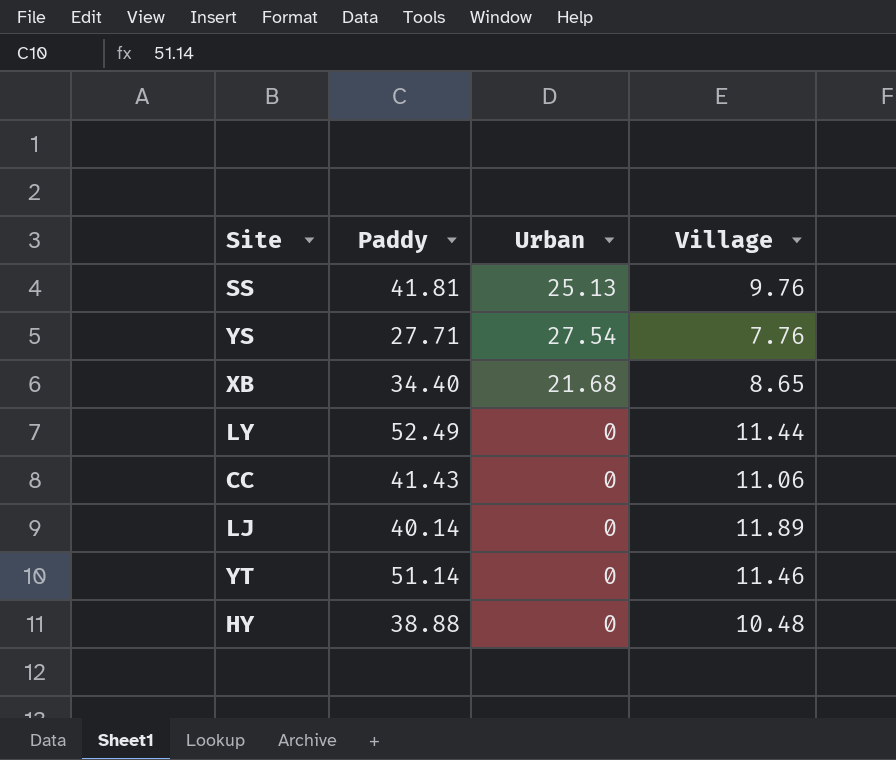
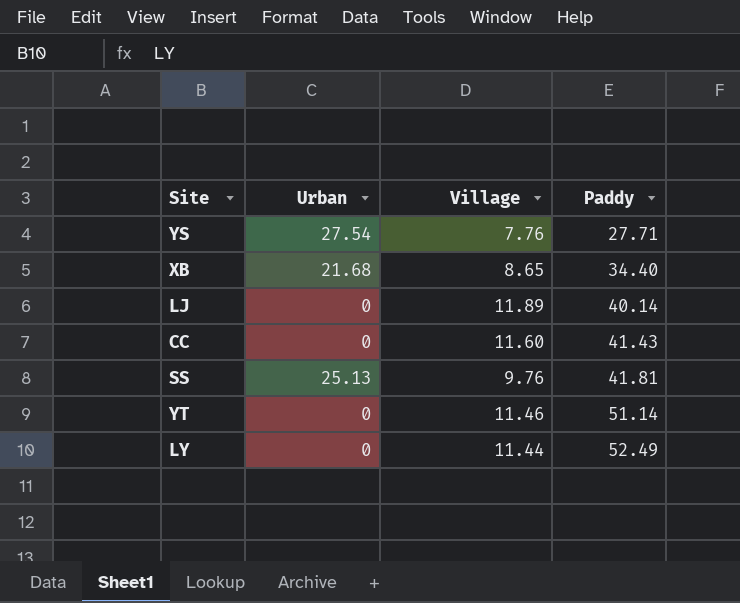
row order: none -> Paddy ascending
column Paddy | position: 2 -> 4
row HY: 38.88 | 0 | 10.48 -> none
CC | Village: 11.06 -> 11.60

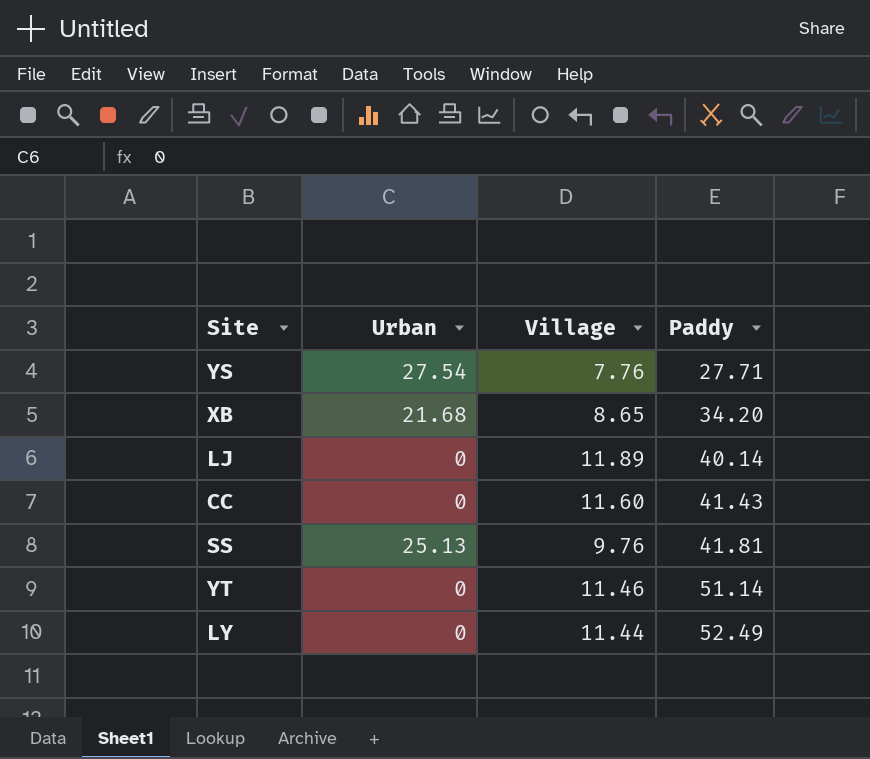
XB | Paddy: 34.40 -> 34.20

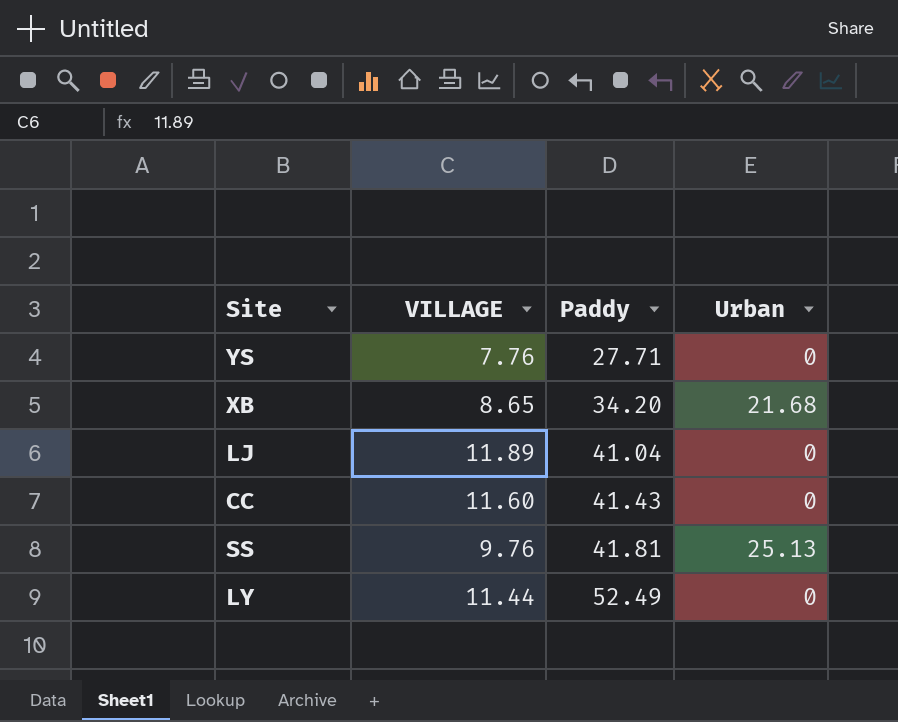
column name: Village -> VILLAGE
column Urban | position: 2 -> 4
row YT: 0 | 11.46 | 51.14 -> none
YS | Urban: 27.54 -> 0
LJ | Paddy: 40.14 -> 41.04

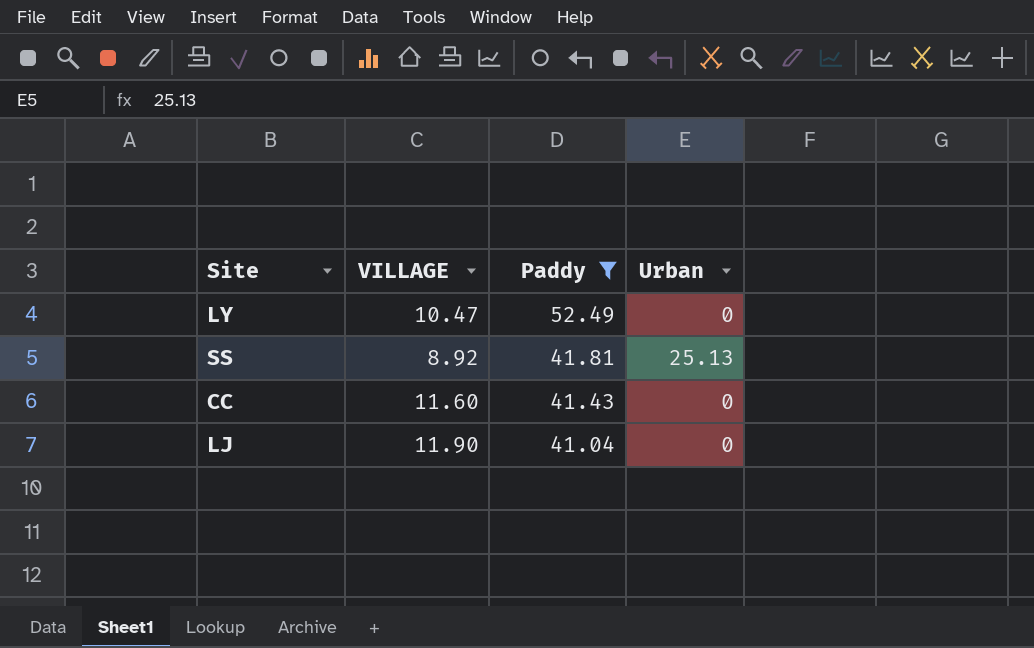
filter: none -> Paddy >= 41.04
row order: Paddy ascending -> Paddy descending
LY | VILLAGE: 11.44 -> 10.47
SS | VILLAGE: 9.76 -> 8.92
LJ | VILLAGE: 11.89 -> 11.90

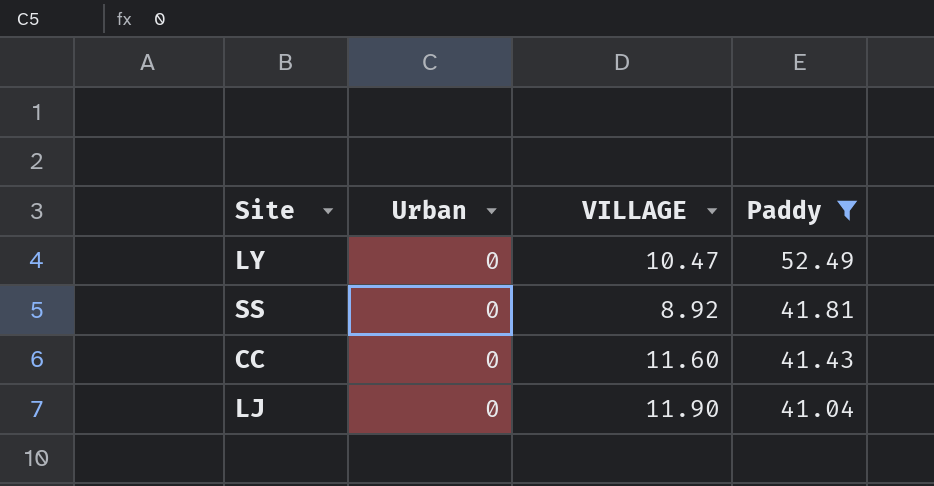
column Urban | position: 4 -> 2
SS | Urban: 25.13 -> 0

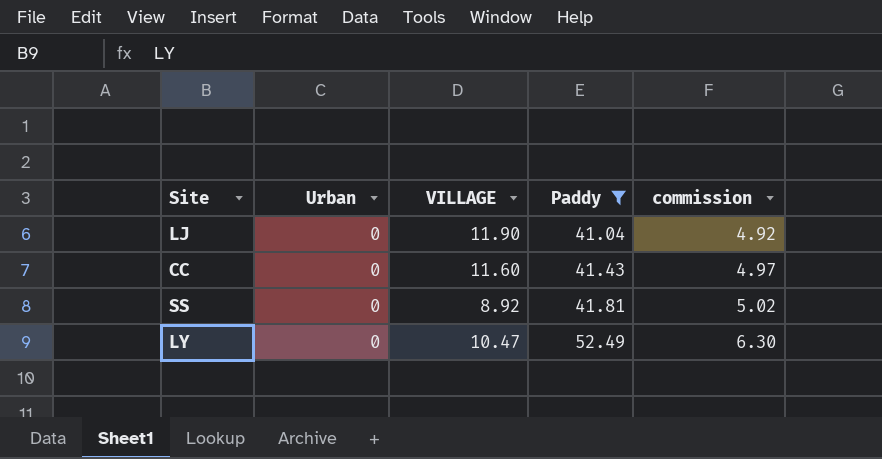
row order: Paddy descending -> Paddy ascending
column commission | formula: none -> [Paddy] * 0.12

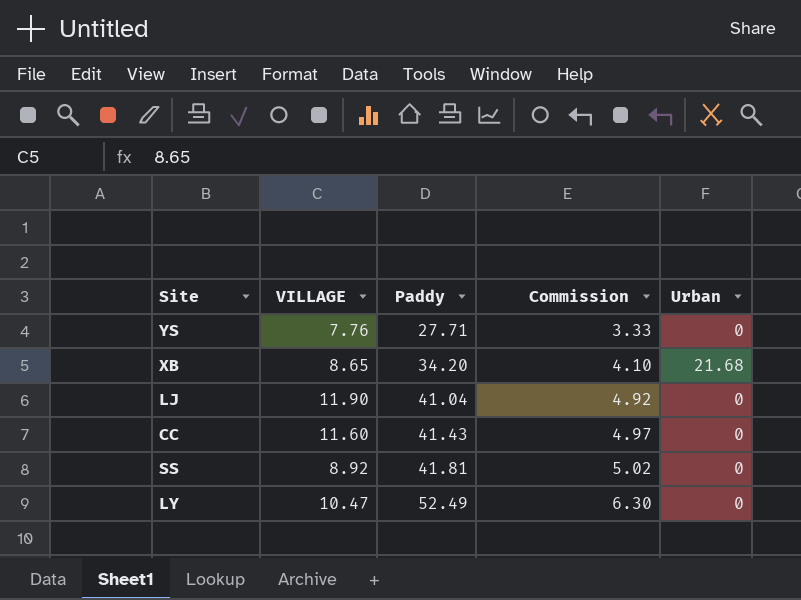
filter: Paddy >= 41.04 -> none
column name: commission -> Commission
column Urban | position: 2 -> 5

